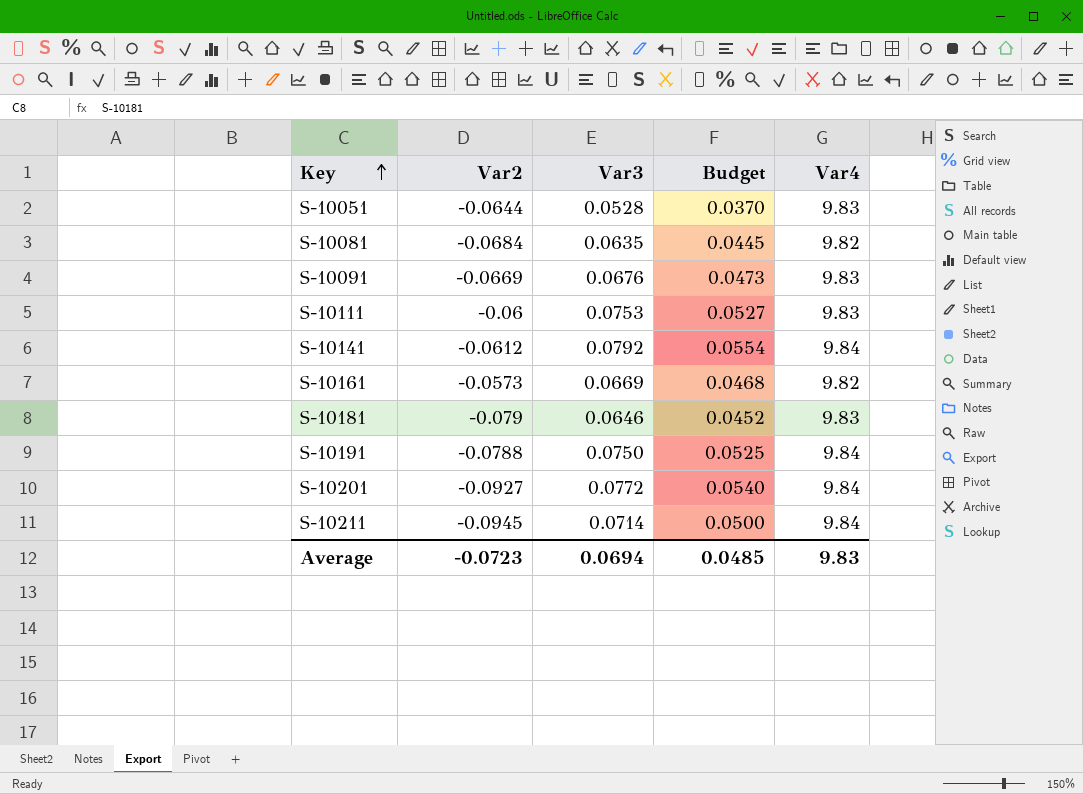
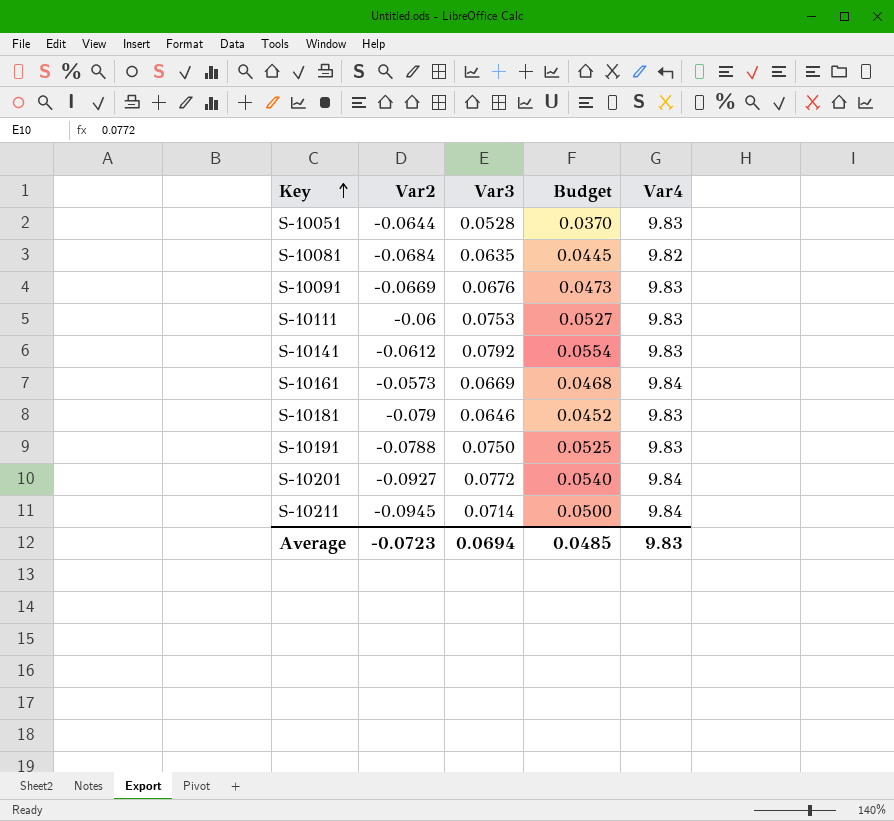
S-10141 | Var4: 9.84 -> 9.83
S-10161 | Var4: 9.82 -> 9.84
S-10191 | Var4: 9.84 -> 9.83

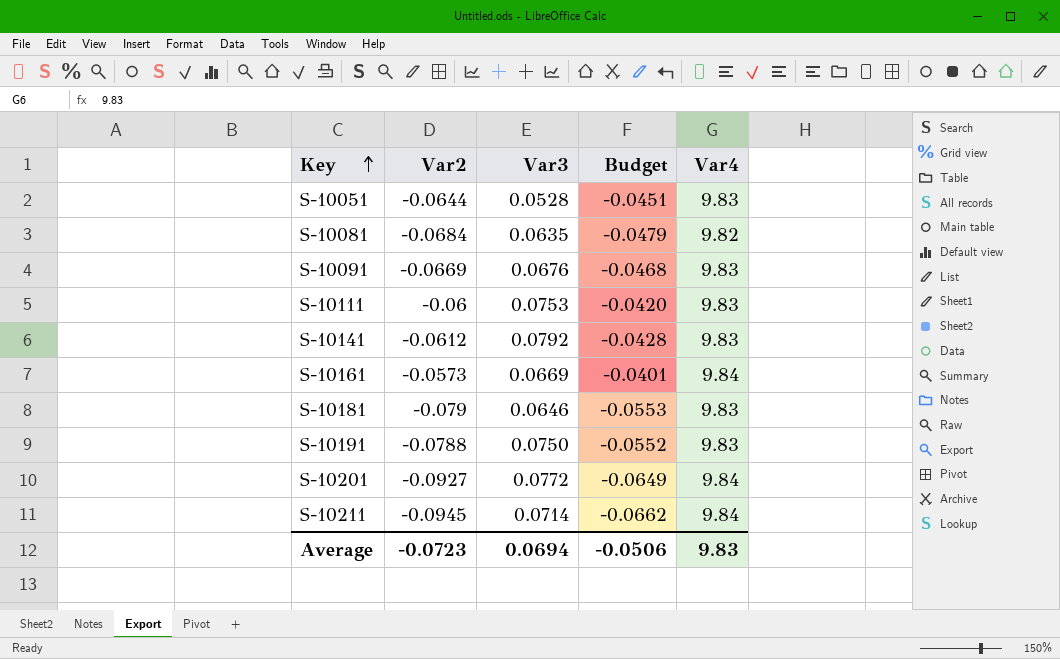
column Budget | formula: [Var3] * 0.7 -> [Var2] * 0.7
Average | Budget: 0.0485 -> -0.0506

